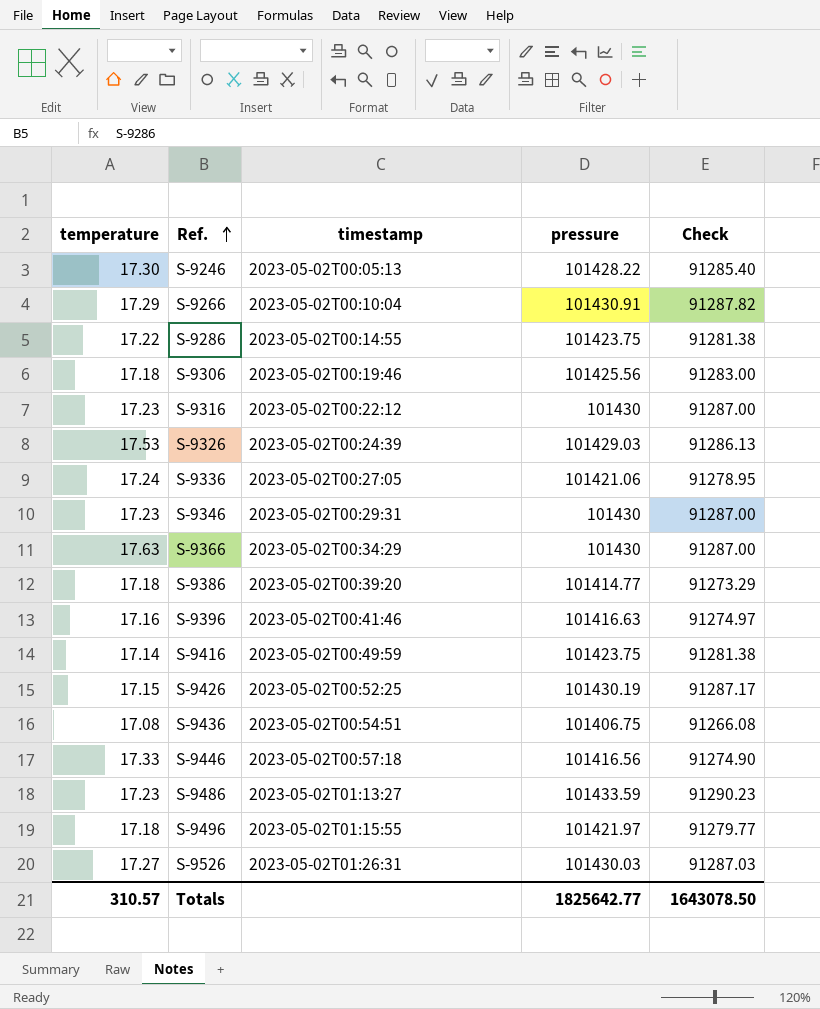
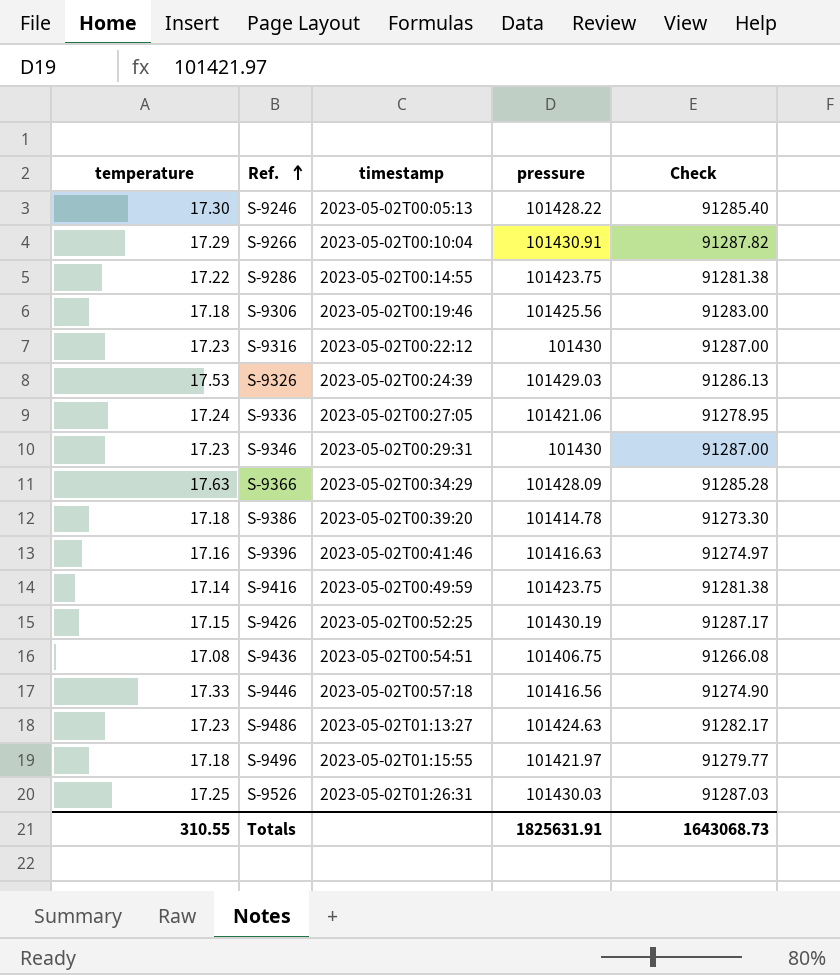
S-9366 | pressure: 101430 -> 101428.09
S-9366 | Check: 91287.00 -> 91285.28
S-9386 | pressure: 101414.77 -> 101414.78
S-9386 | Check: 91273.29 -> 91273.30
S-9486 | pressure: 101433.59 -> 101424.63
S-9486 | Check: 91290.23 -> 91282.17
S-9526 | temperature: 17.27 -> 17.25
Totals | temperature: 310.57 -> 310.55
Totals | pressure: 1825642.77 -> 1825631.91
Totals | Check: 1643078.50 -> 1643068.73

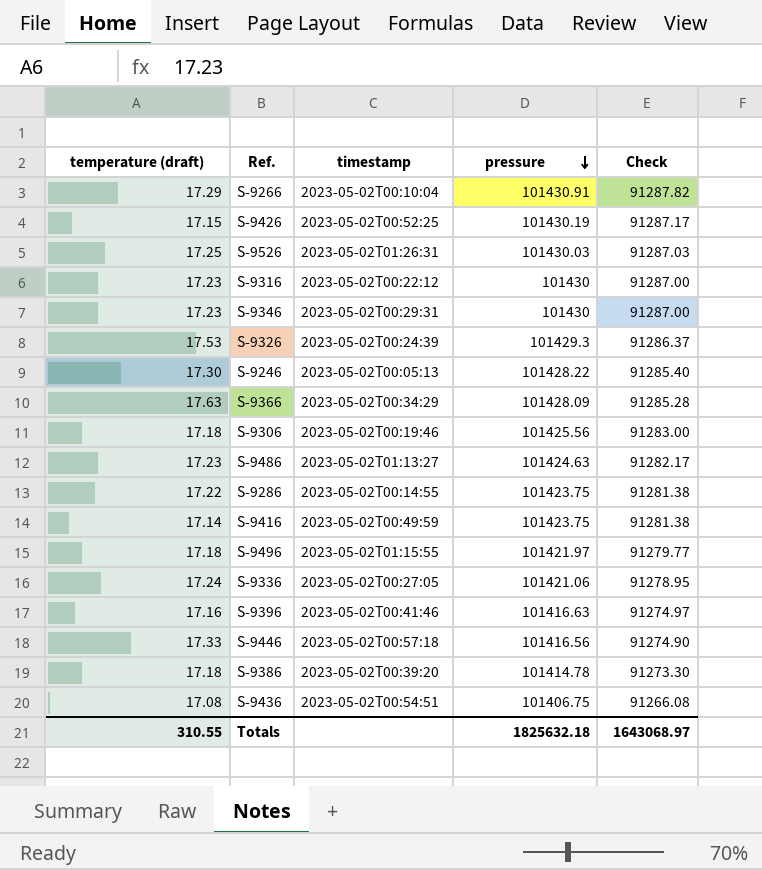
row order: Ref. ascending -> pressure descending
column name: temperature -> temperature (draft)
S-9326 | pressure: 101429.03 -> 101429.3
S-9326 | Check: 91286.13 -> 91286.37
Totals | pressure: 1825631.91 -> 1825632.18
Totals | Check: 1643068.73 -> 1643068.97

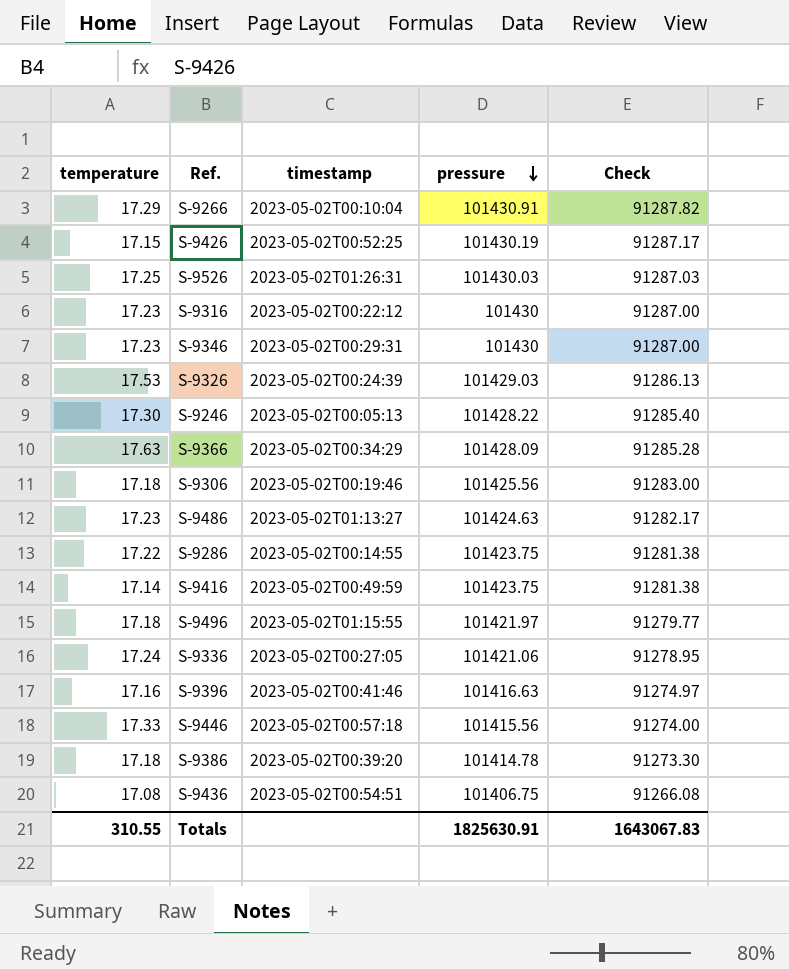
column name: temperature (draft) -> temperature
S-9326 | pressure: 101429.3 -> 101429.03
S-9326 | Check: 91286.37 -> 91286.13
S-9446 | pressure: 101416.56 -> 101415.56
S-9446 | Check: 91274.90 -> 91274.00
Totals | pressure: 1825632.18 -> 1825630.91
Totals | Check: 1643068.97 -> 1643067.83

